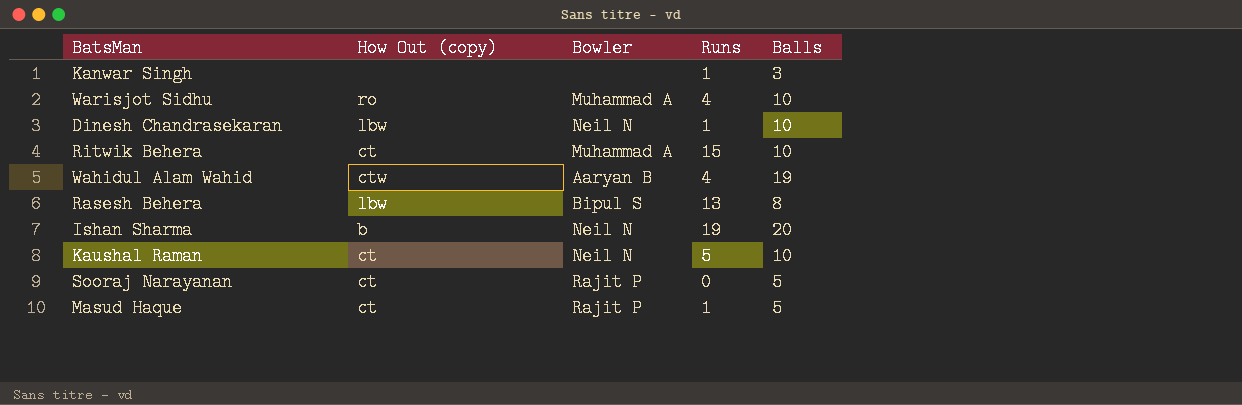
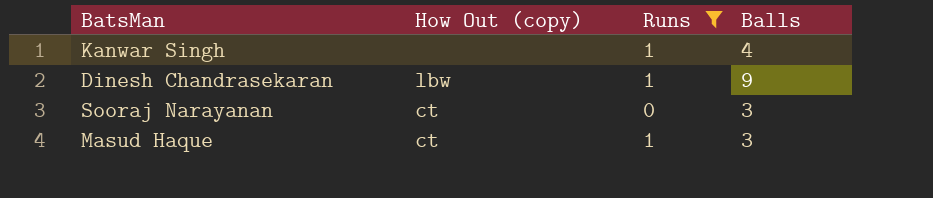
filter: none -> Runs <= 1
column Bowler | position: 3 -> none
Kanwar Singh | Balls: 3 -> 4
Dinesh Chandrasekaran | Balls: 10 -> 9
Sooraj Narayanan | Balls: 5 -> 3
Masud Haque | Balls: 5 -> 3

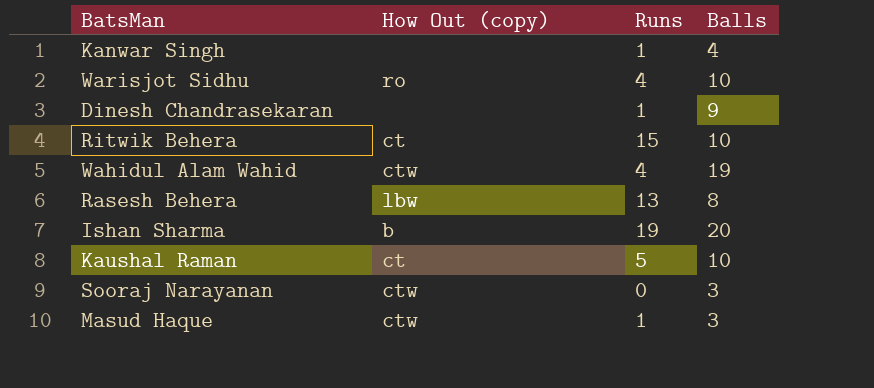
filter: Runs <= 1 -> none
Dinesh Chandrasekaran | How Out (copy): lbw -> none
Sooraj Narayanan | How Out (copy): ct -> ctw
Masud Haque | How Out (copy): ct -> ctw

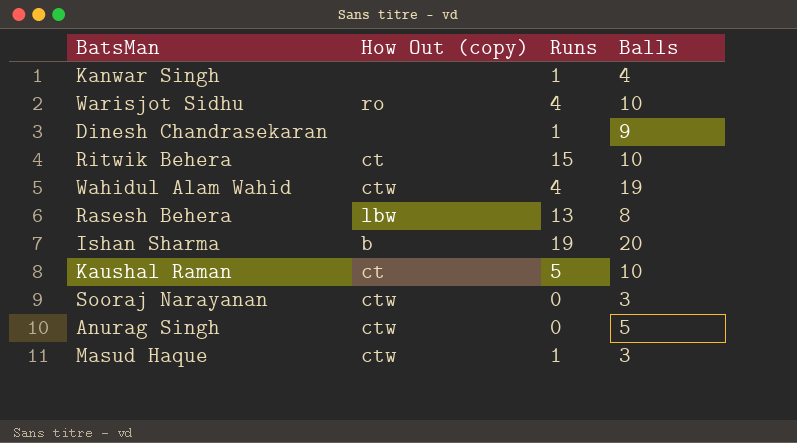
row Anurag Singh: none -> ctw | 0 | 5

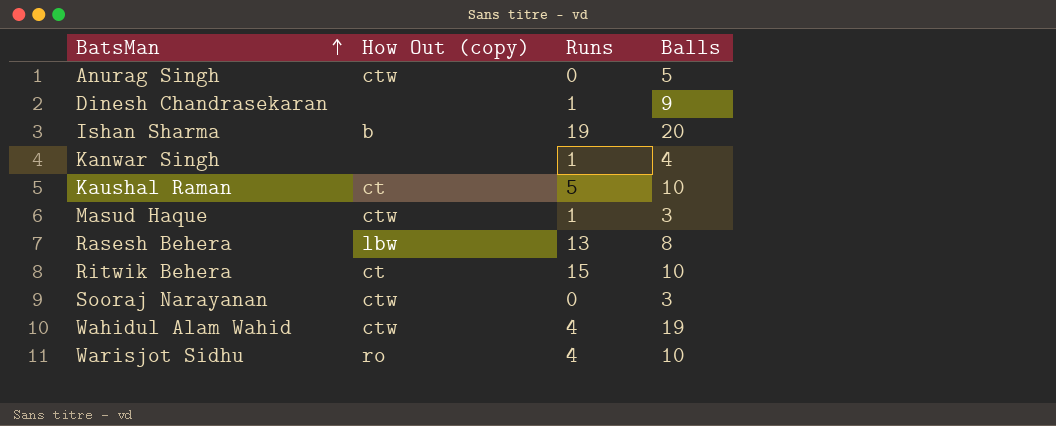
row order: none -> BatsMan ascending

